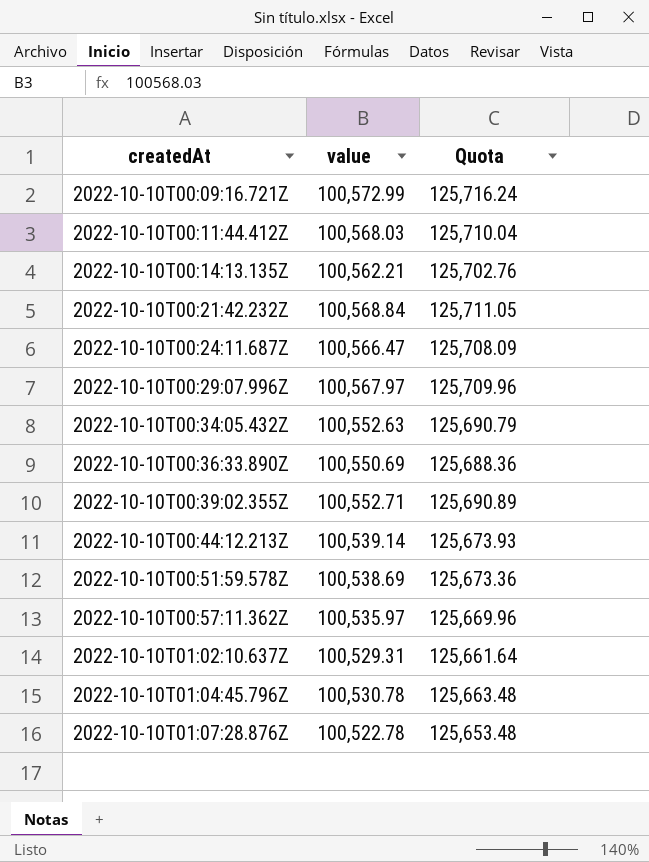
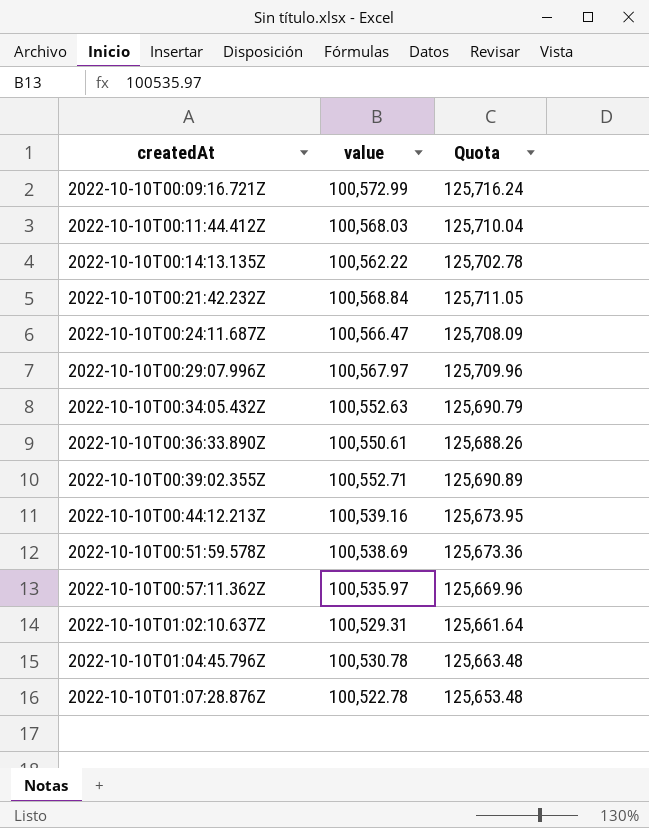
2022-10-10T00:14:13.135Z | value: 100,562.21 -> 100,562.22
2022-10-10T00:14:13.135Z | Quota: 125,702.76 -> 125,702.78
2022-10-10T00:36:33.890Z | value: 100,550.69 -> 100,550.61
2022-10-10T00:36:33.890Z | Quota: 125,688.36 -> 125,688.26
2022-10-10T00:44:12.213Z | value: 100,539.14 -> 100,539.16
2022-10-10T00:44:12.213Z | Quota: 125,673.93 -> 125,673.95

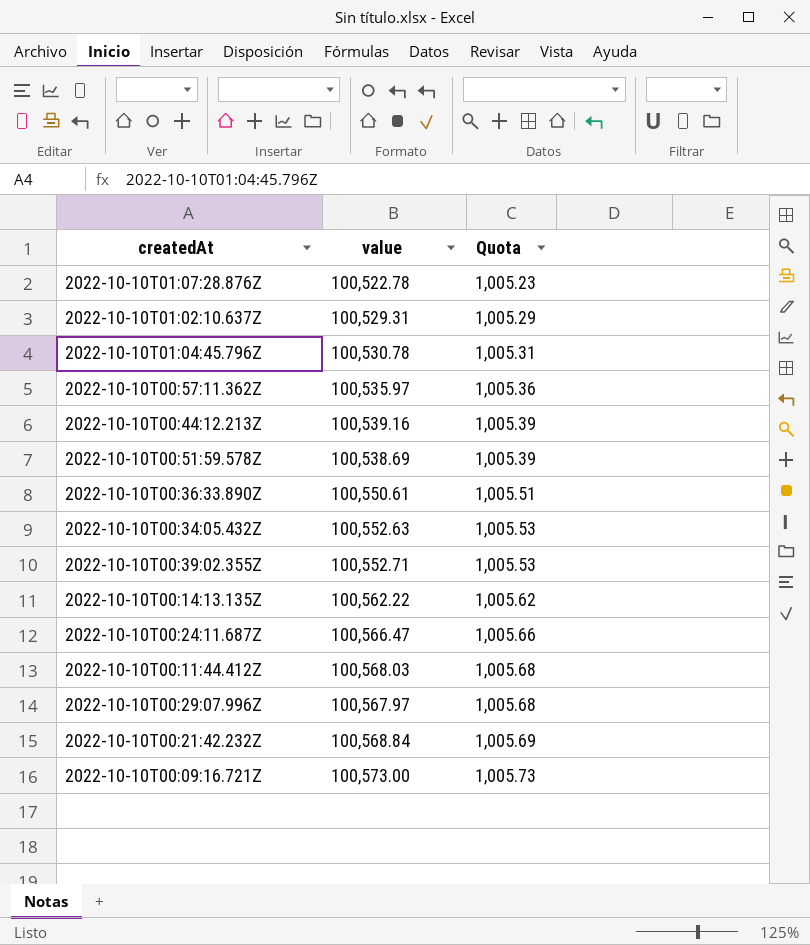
row order: createdAt ascending -> Quota ascending
column Quota | formula: [value] * 1.25 -> [value] * 0.01
2022-10-10T00:09:16.721Z | value: 100,572.99 -> 100,573.00

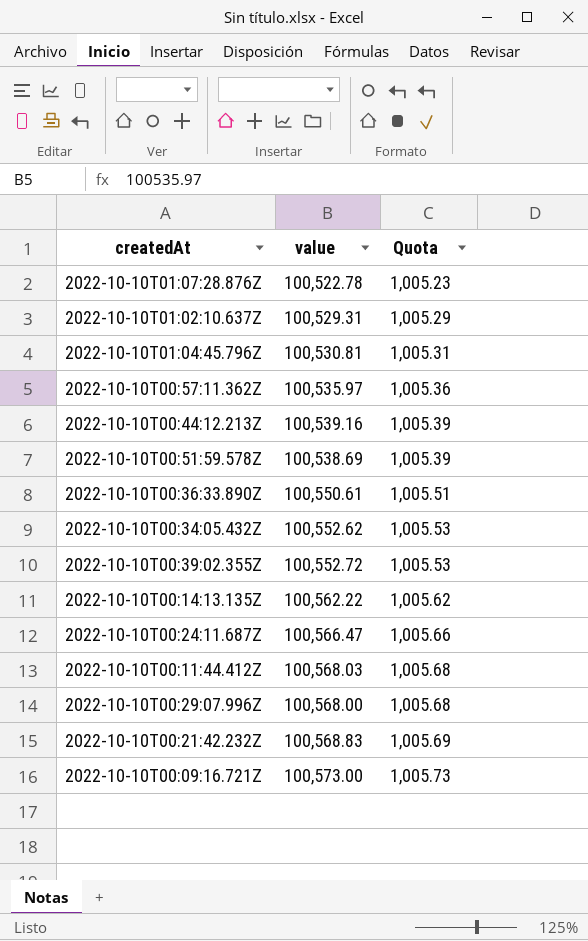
2022-10-10T01:04:45.796Z | value: 100,530.78 -> 100,530.81
2022-10-10T00:34:05.432Z | value: 100,552.63 -> 100,552.62
2022-10-10T00:39:02.355Z | value: 100,552.71 -> 100,552.72
2022-10-10T00:29:07.996Z | value: 100,567.97 -> 100,568.00
2022-10-10T00:21:42.232Z | value: 100,568.84 -> 100,568.83

